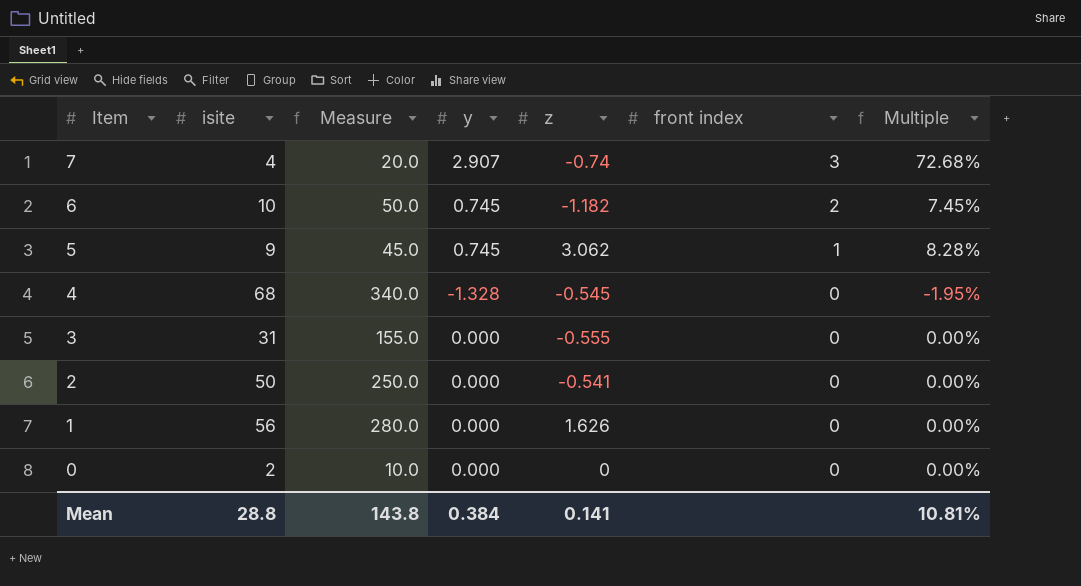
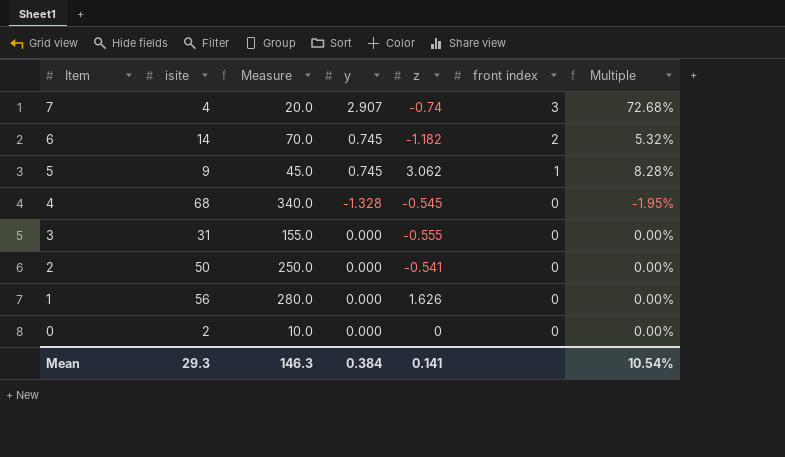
6 | isite: 10 -> 14
6 | Measure: 50.0 -> 70.0
6 | Multiple: 7.45% -> 5.32%
Mean | isite: 28.8 -> 29.3
Mean | Measure: 143.8 -> 146.3
Mean | Multiple: 10.81% -> 10.54%

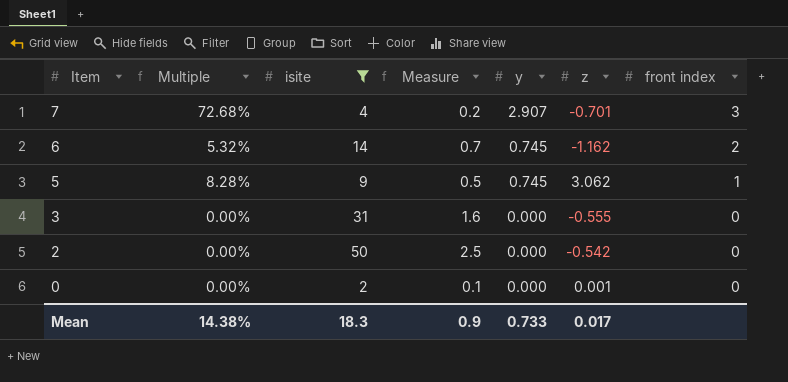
filter: none -> isite <= 50
column Multiple | position: 7 -> 2
column Measure | formula: [isite] * 5 -> [isite] * 0.05
7 | z: -0.74 -> -0.701
6 | z: -1.182 -> -1.162
2 | z: -0.541 -> -0.542
0 | z: 0 -> 0.001
Mean | Multiple: 10.54% -> 14.38%
Mean | isite: 29.3 -> 18.3
Mean | Measure: 146.3 -> 0.9
Mean | y: 0.384 -> 0.733
Mean | z: 0.141 -> 0.017

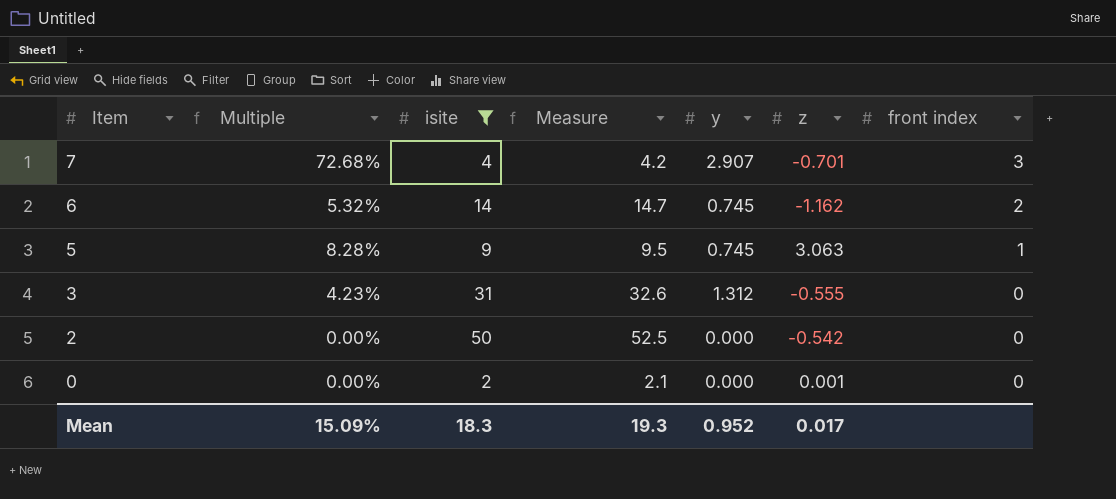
column Measure | formula: [isite] * 0.05 -> [isite] * 1.05
5 | z: 3.062 -> 3.063
3 | Multiple: 0.00% -> 4.23%
3 | y: 0.000 -> 1.312
Mean | Multiple: 14.38% -> 15.09%
Mean | Measure: 0.9 -> 19.3
Mean | y: 0.733 -> 0.952

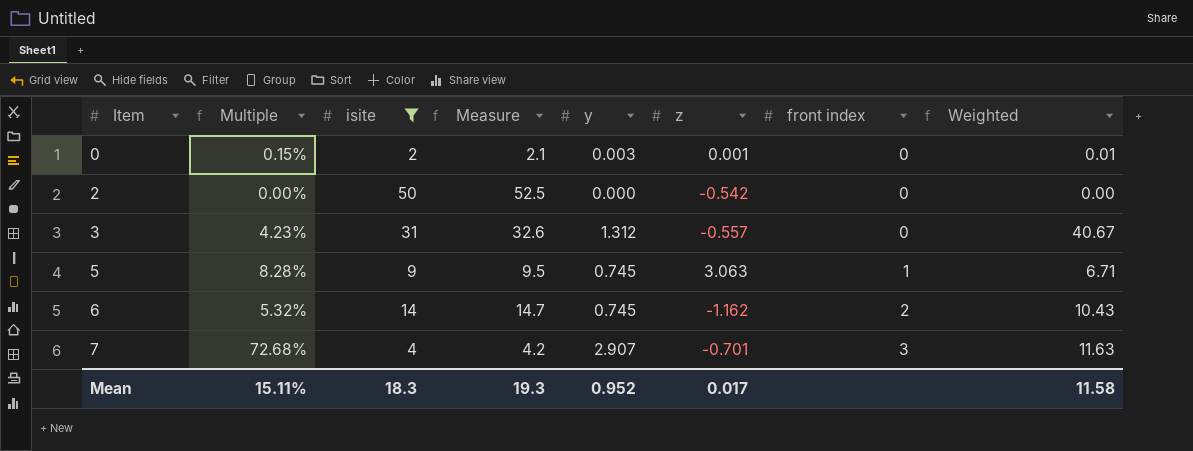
row order: Item descending -> Item ascending
column Weighted | formula: none -> [isite] * [y]
0 | Multiple: 0.00% -> 0.15%
0 | y: 0.000 -> 0.003
3 | z: -0.555 -> -0.557
Mean | Multiple: 15.09% -> 15.11%

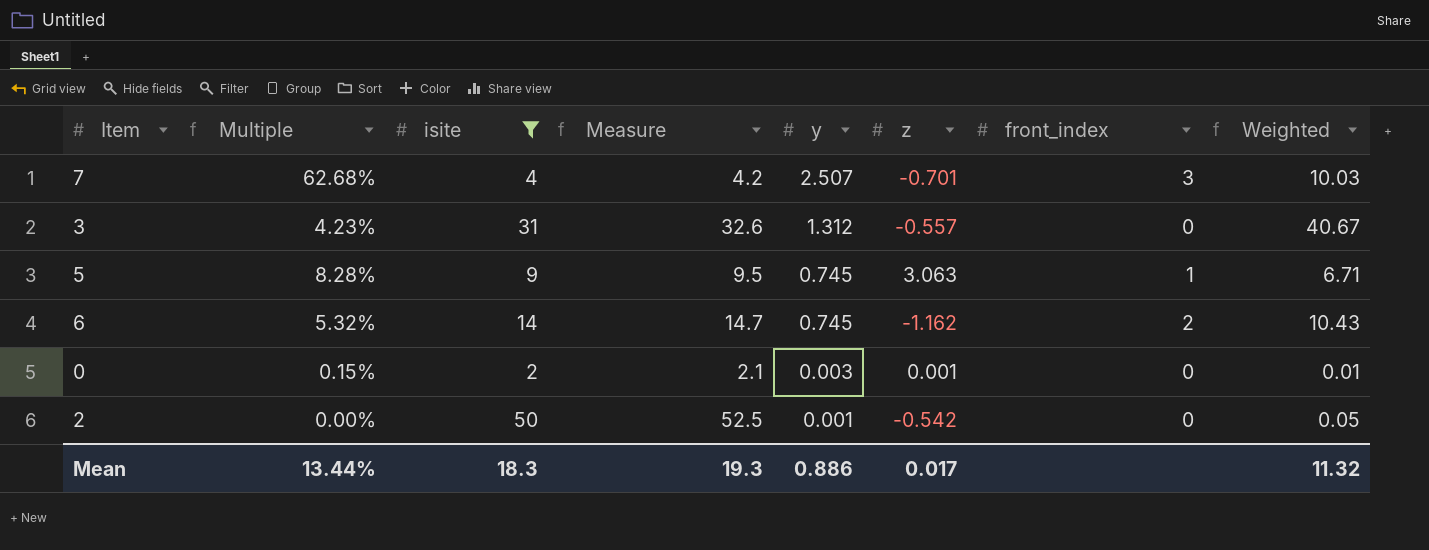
row order: Item ascending -> y descending
column name: front index -> front_index
7 | Multiple: 72.68% -> 62.68%
7 | y: 2.907 -> 2.507
7 | Weighted: 11.63 -> 10.03
2 | y: 0.000 -> 0.001
2 | Weighted: 0.00 -> 0.05
Mean | Multiple: 15.11% -> 13.44%
Mean | y: 0.952 -> 0.886
Mean | Weighted: 11.58 -> 11.32

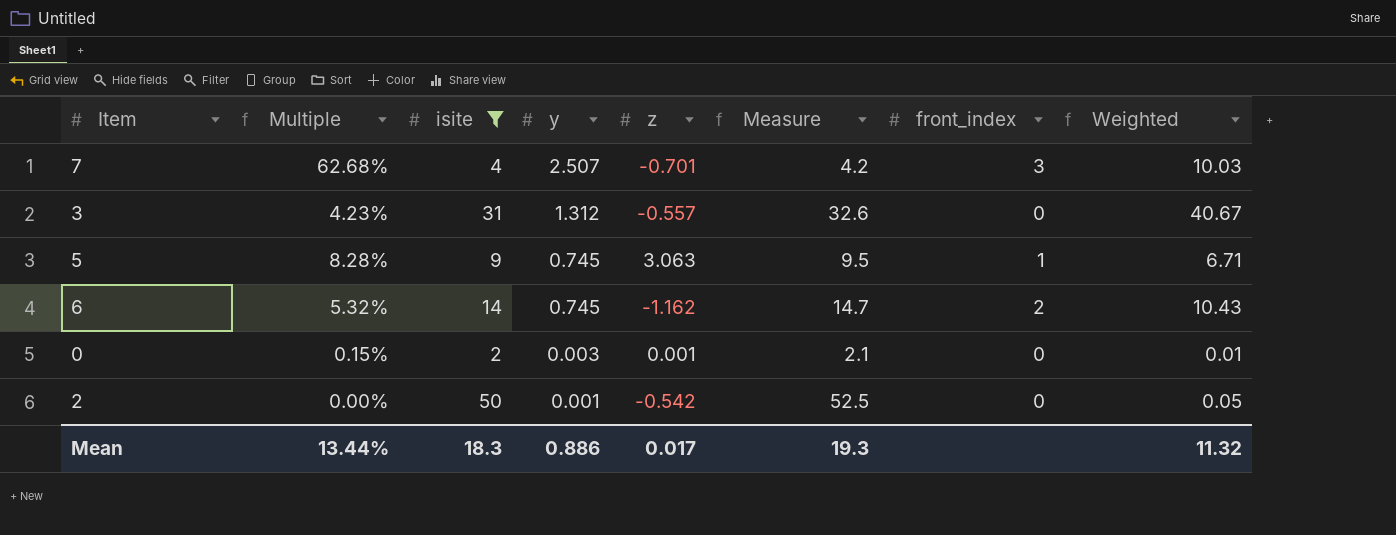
column Measure | position: 4 -> 6

